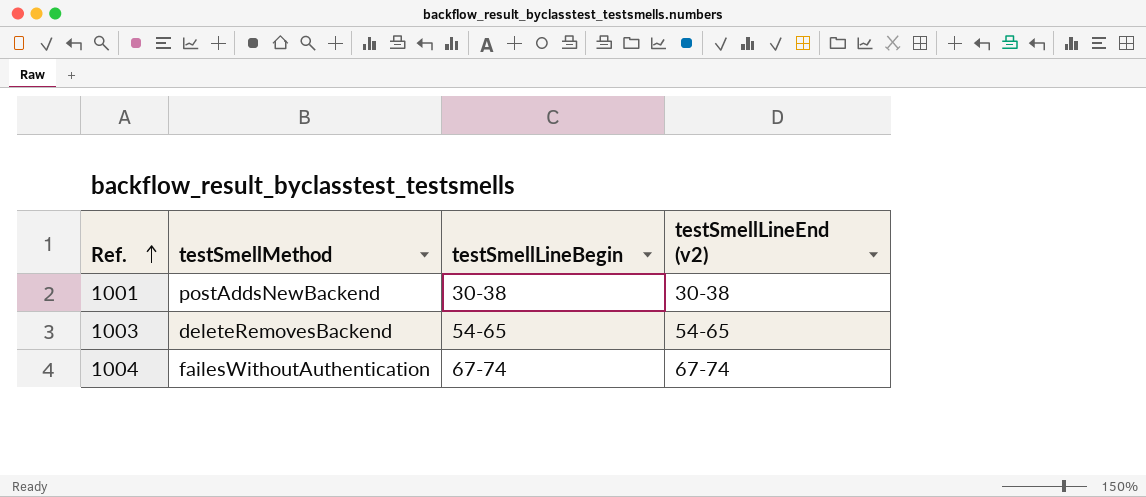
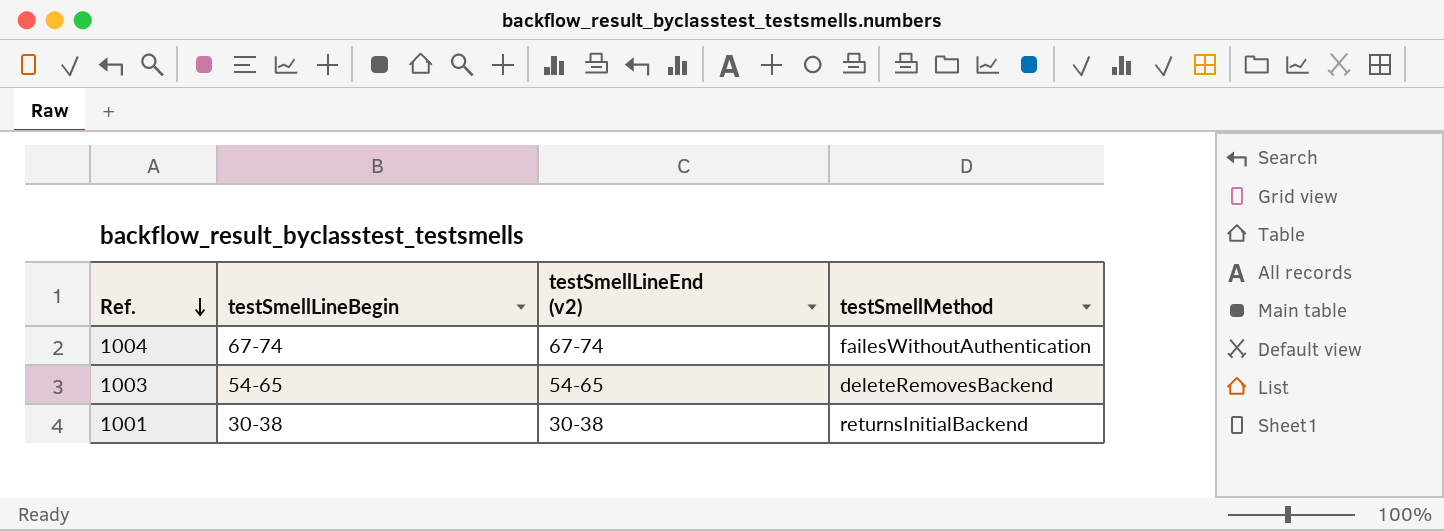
row order: Ref. ascending -> Ref. descending
column testSmellMethod | position: 2 -> 4
1001 | testSmellMethod: postAddsNewBackend -> returnsInitialBackend

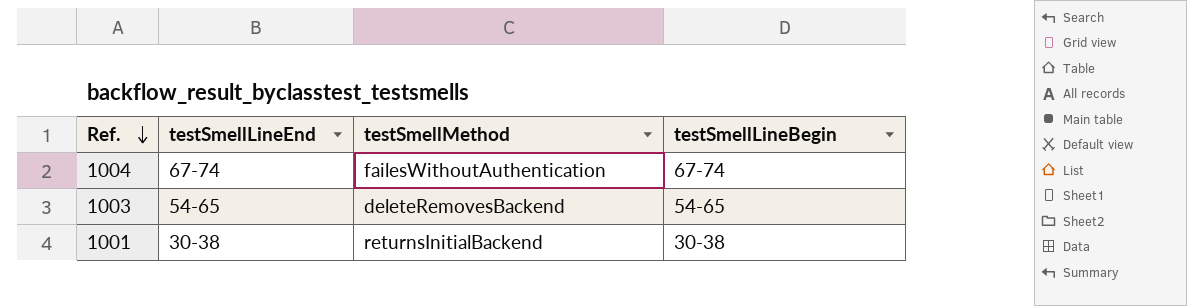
column name: testSmellLineEnd (v2) -> testSmellLineEnd
column testSmellLineBegin | position: 2 -> 4

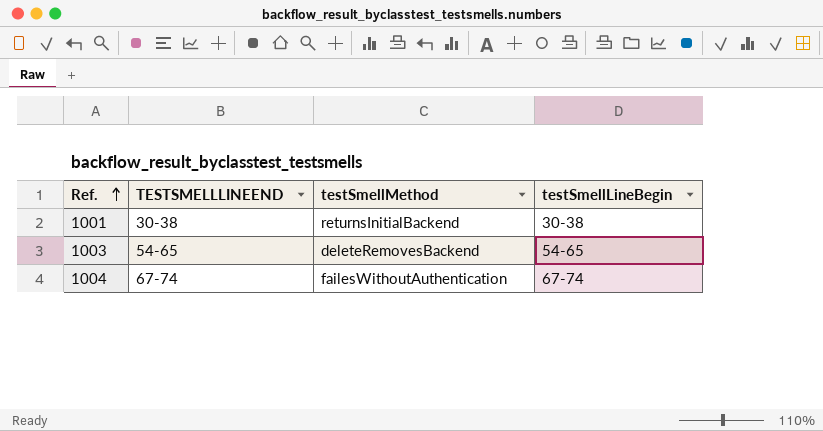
row order: Ref. descending -> Ref. ascending
column name: testSmellLineEnd -> TESTSMELLLINEEND

